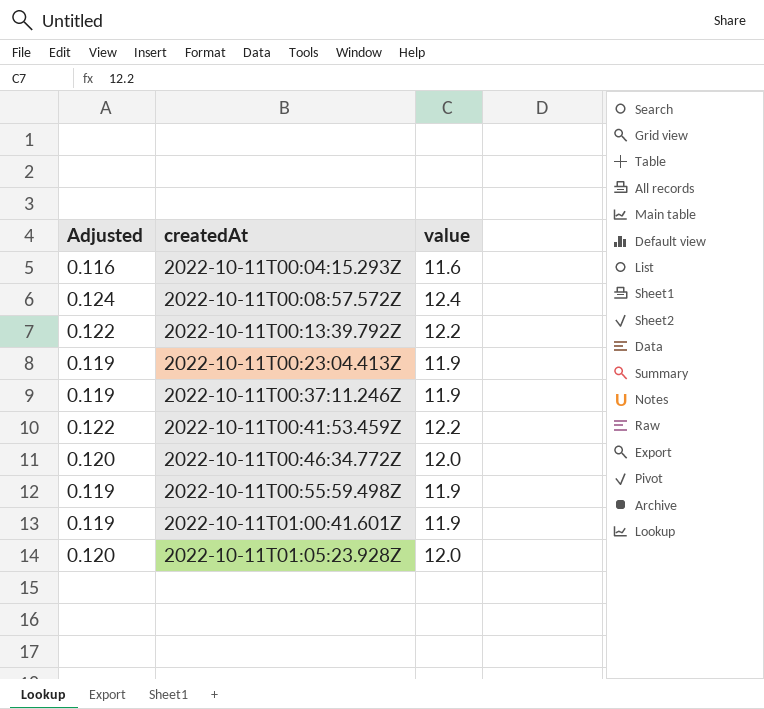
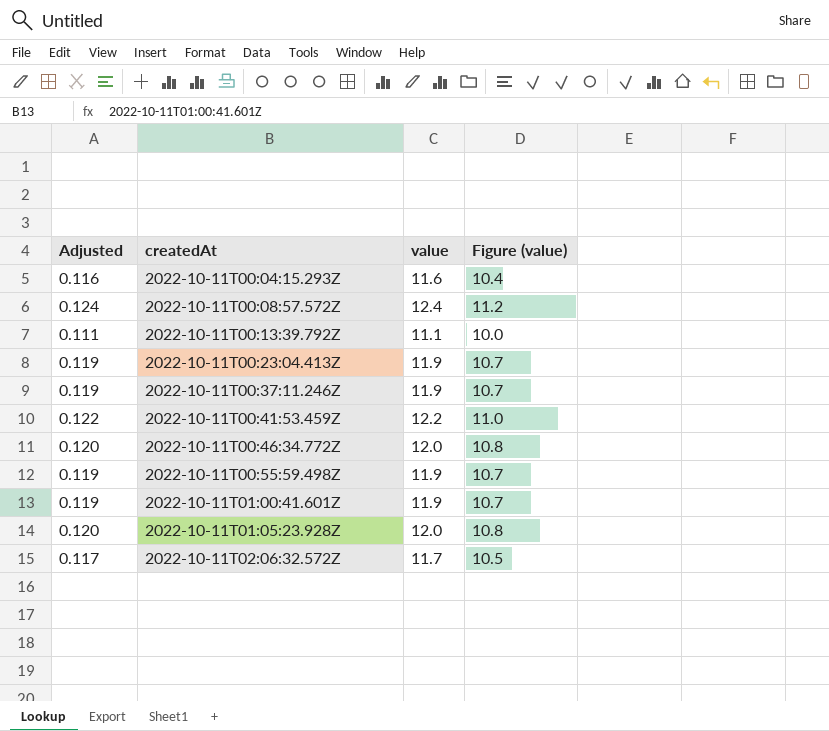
column Figure (value) | formula: none -> [value] * 0.9
2022-10-11T00:13:39.792Z | Adjusted: 0.122 -> 0.111
2022-10-11T00:13:39.792Z | value: 12.2 -> 11.1
row 2022-10-11T02:06:32.572Z: none -> 0.117 | 11.7 | 10.5

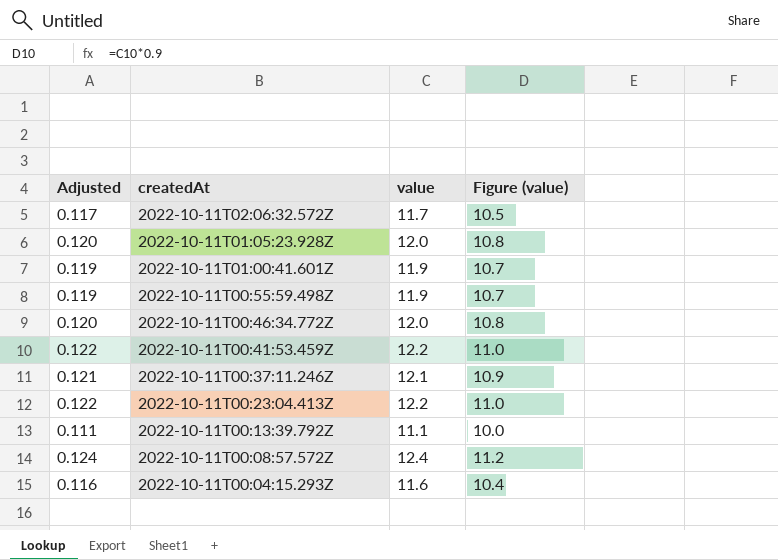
row order: createdAt ascending -> createdAt descending
2022-10-11T00:37:11.246Z | Adjusted: 0.119 -> 0.121
2022-10-11T00:37:11.246Z | value: 11.9 -> 12.1
2022-10-11T00:37:11.246Z | Figure (value): 10.7 -> 10.9
2022-10-11T00:23:04.413Z | Adjusted: 0.119 -> 0.122
2022-10-11T00:23:04.413Z | value: 11.9 -> 12.2
2022-10-11T00:23:04.413Z | Figure (value): 10.7 -> 11.0

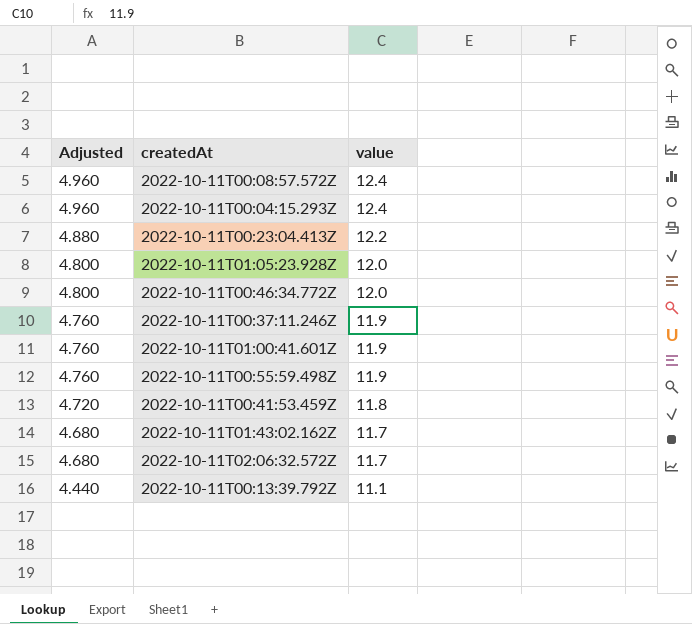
row order: createdAt descending -> Adjusted descending
column Figure (value) | formula: [value] * 0.9 -> none
column Adjusted | formula: [value] * 0.01 -> [value] * 0.4
2022-10-11T00:04:15.293Z | value: 11.6 -> 12.4
2022-10-11T00:37:11.246Z | value: 12.1 -> 11.9
2022-10-11T00:41:53.459Z | value: 12.2 -> 11.8
row 2022-10-11T01:43:02.162Z: none -> 4.680 | 11.7

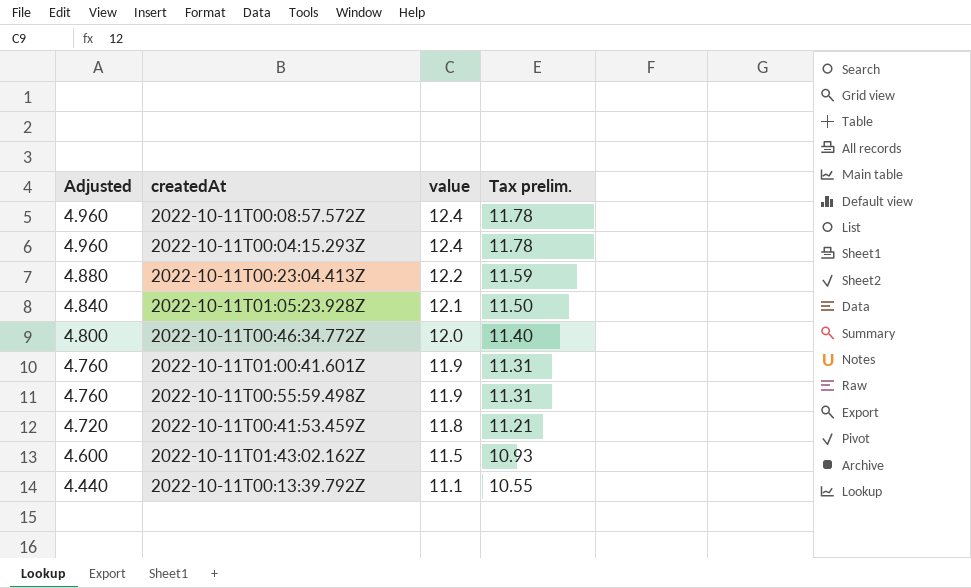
column Tax prelim. | formula: none -> [value] * 0.95
row 2022-10-11T00:37:11.246Z: 4.760 | 11.9 -> none
row 2022-10-11T02:06:32.572Z: 4.680 | 11.7 -> none
2022-10-11T01:05:23.928Z | Adjusted: 4.800 -> 4.840
2022-10-11T01:05:23.928Z | value: 12.0 -> 12.1
2022-10-11T01:43:02.162Z | Adjusted: 4.680 -> 4.600
2022-10-11T01:43:02.162Z | value: 11.7 -> 11.5

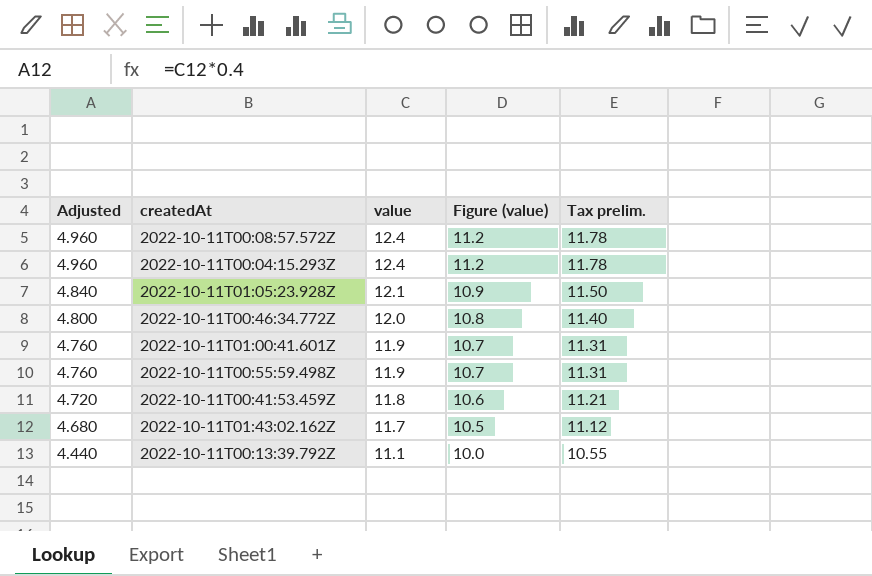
column Figure (value) | formula: none -> [value] * 0.9
row 2022-10-11T00:23:04.413Z: 4.880 | 12.2 | 11.59 -> none
2022-10-11T01:43:02.162Z | Adjusted: 4.600 -> 4.680
2022-10-11T01:43:02.162Z | value: 11.5 -> 11.7
2022-10-11T01:43:02.162Z | Tax prelim.: 10.93 -> 11.12

